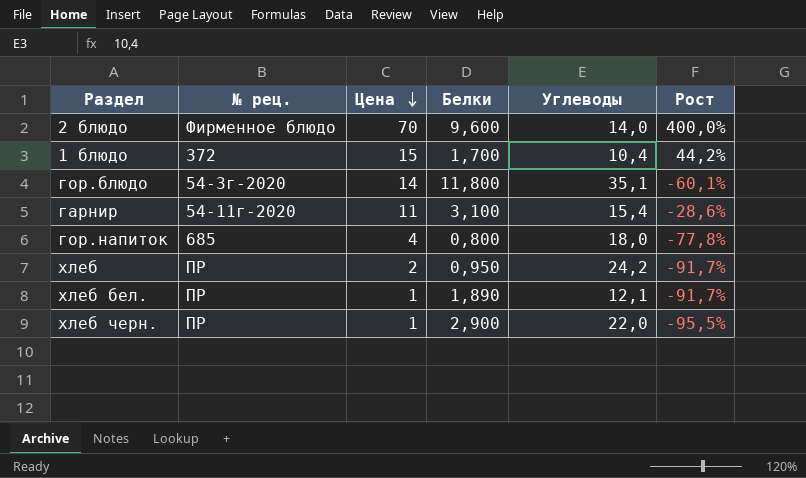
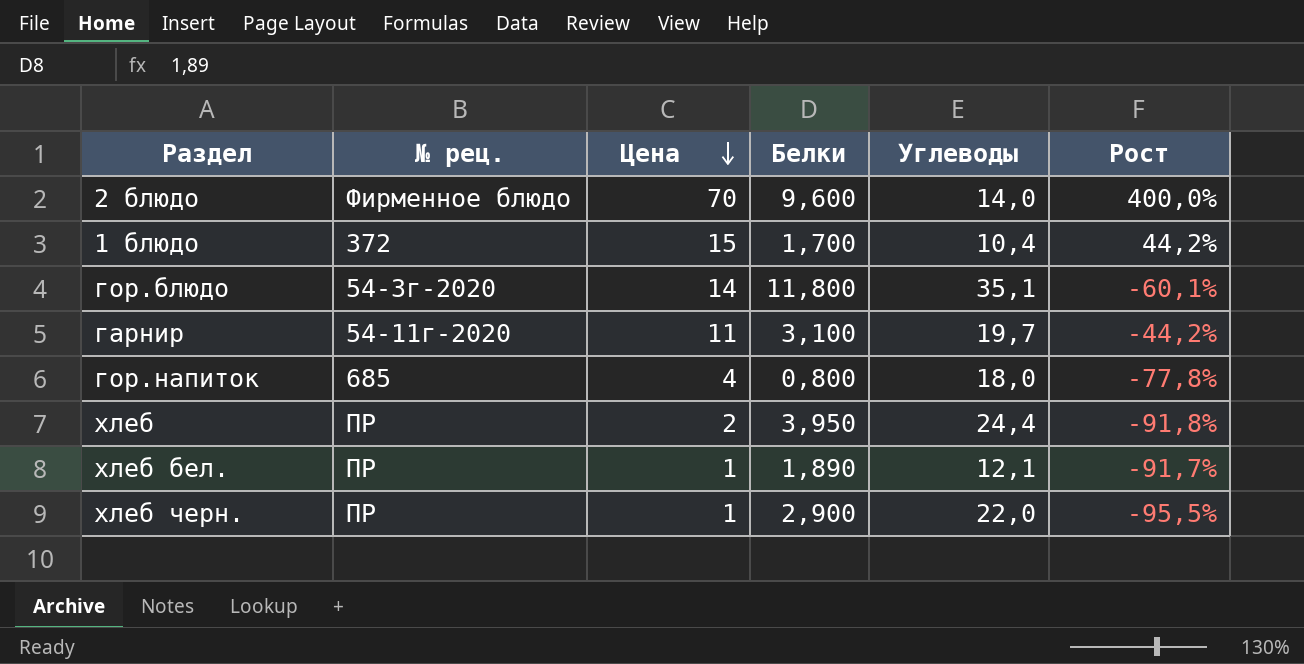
гарнир | Углеводы: 15,4 -> 19,7
гарнир | Рост: -28,6% -> -44,2%
хлеб | Белки: 0,950 -> 3,950
хлеб | Углеводы: 24,2 -> 24,4
хлеб | Рост: -91,7% -> -91,8%

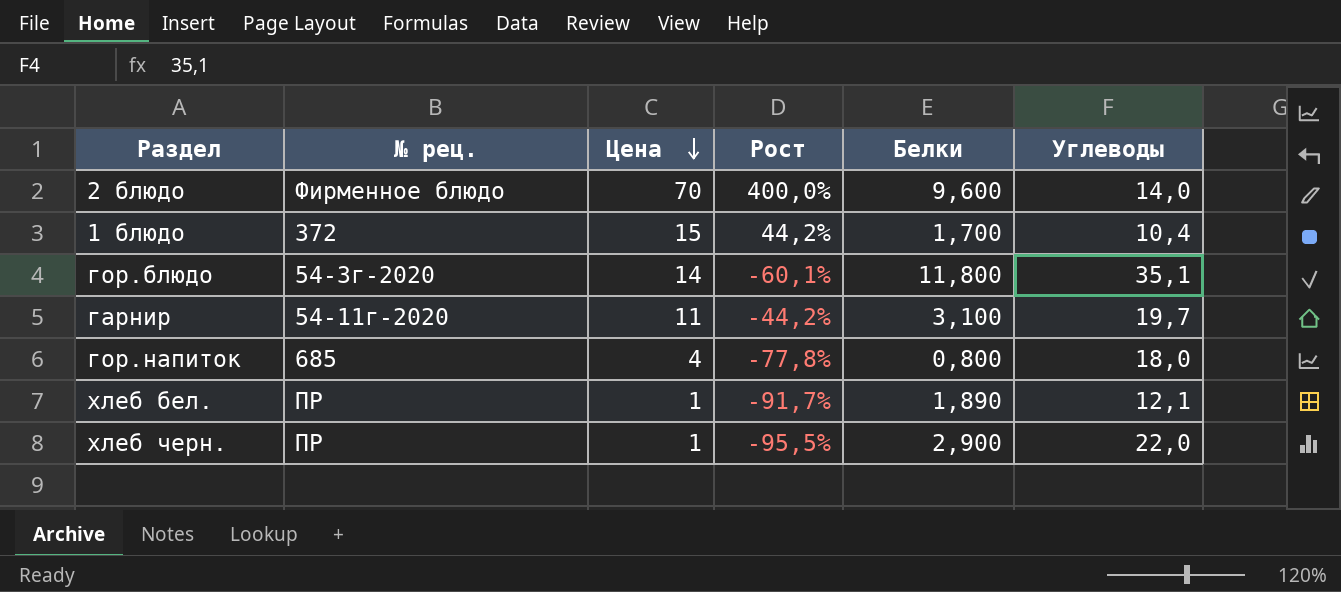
column Рост | position: 6 -> 4
row хлеб: ПР | 2 | 3,950 | 24,4 | -91,8% -> none

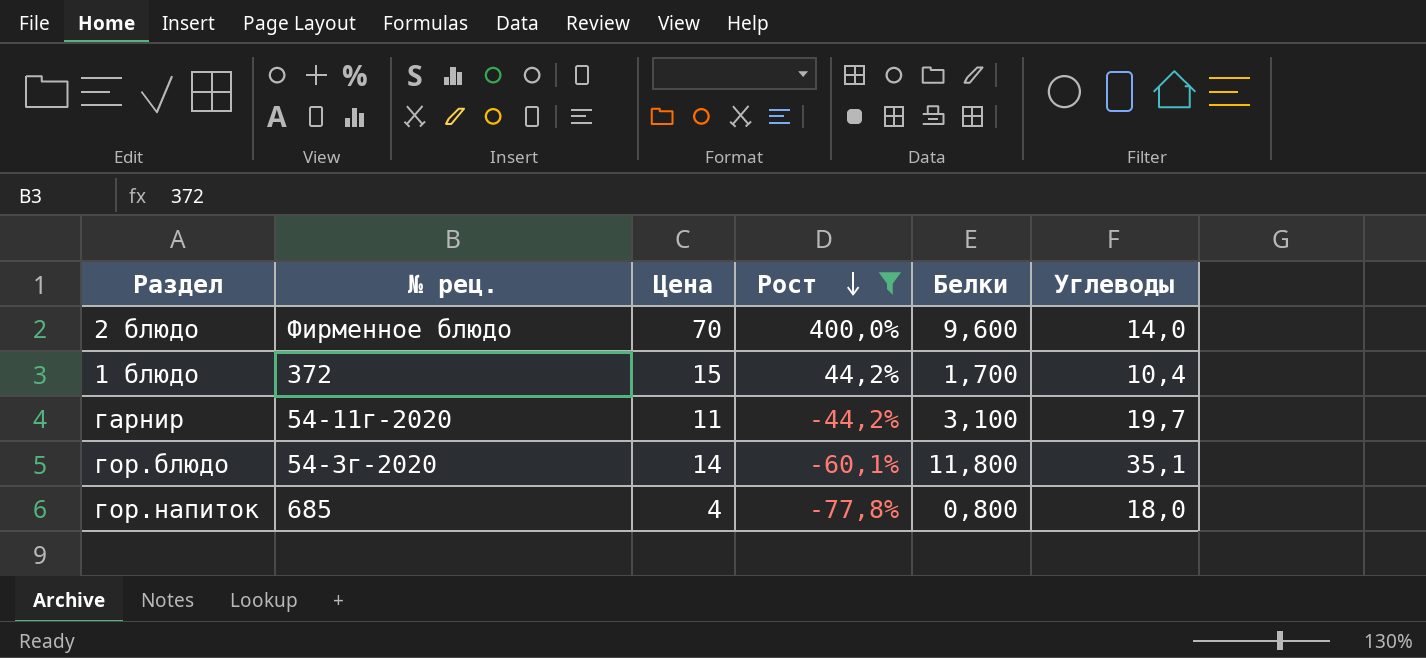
filter: none -> Рост >= -77,8%
row order: Цена descending -> Рост descending

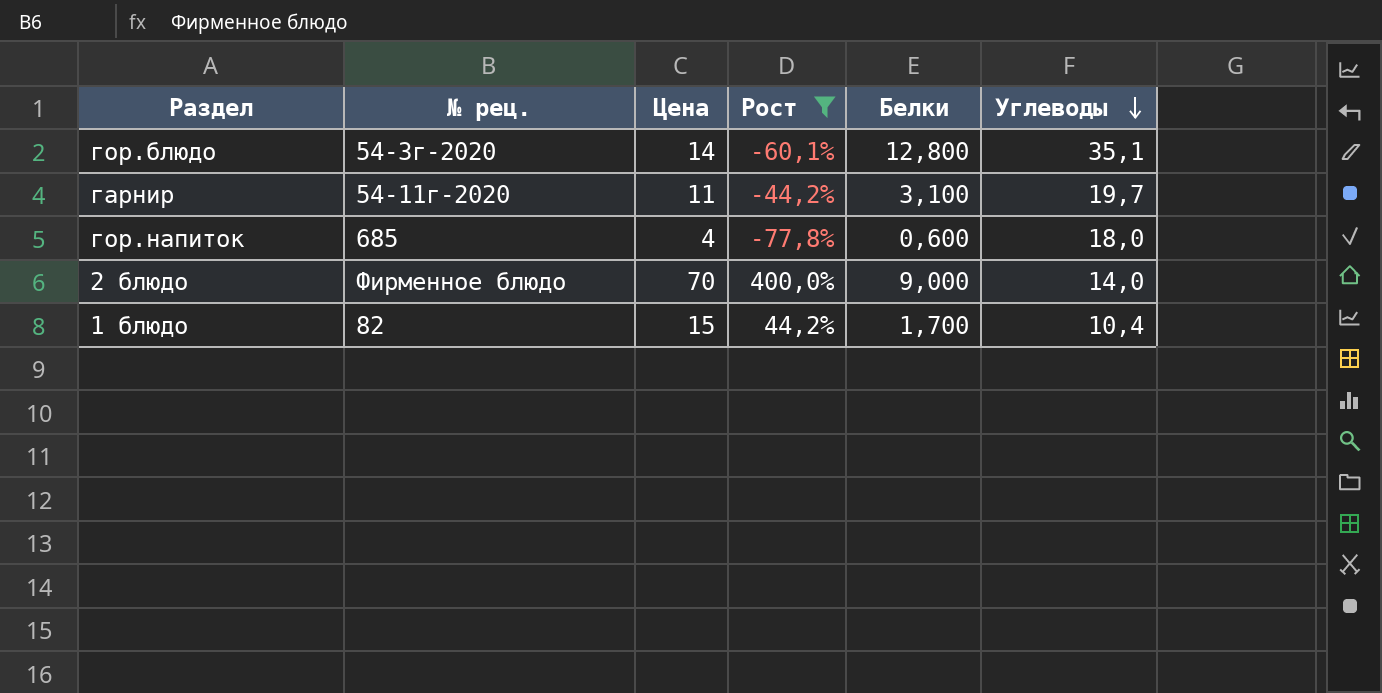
row order: Рост descending -> Углеводы descending
гор.блюдо | Белки: 11,800 -> 12,800
гор.напиток | Белки: 0,800 -> 0,600
2 блюдо | Белки: 9,600 -> 9,000
1 блюдо | № рец.: 372 -> 82

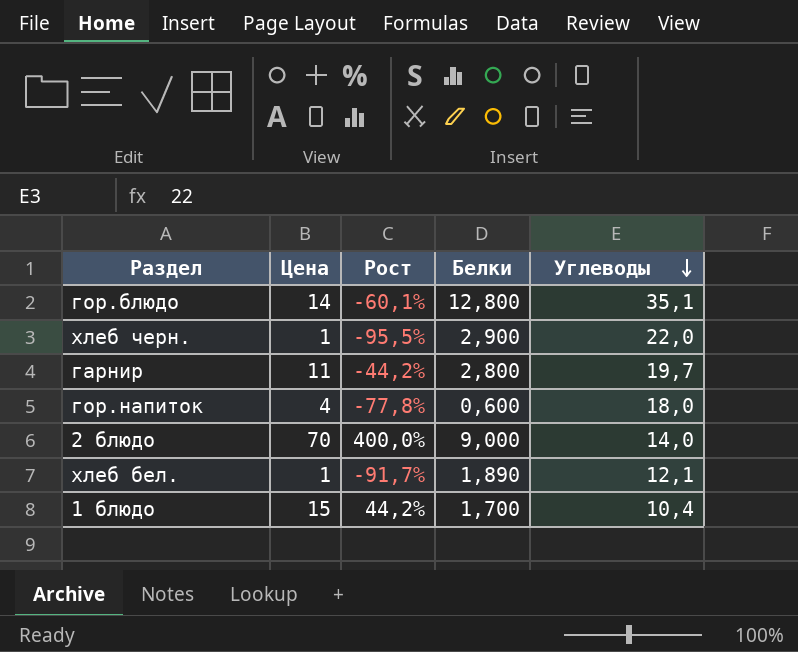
filter: Рост >= -77,8% -> none
column № рец. | position: 2 -> none
гарнир | Белки: 3,100 -> 2,800

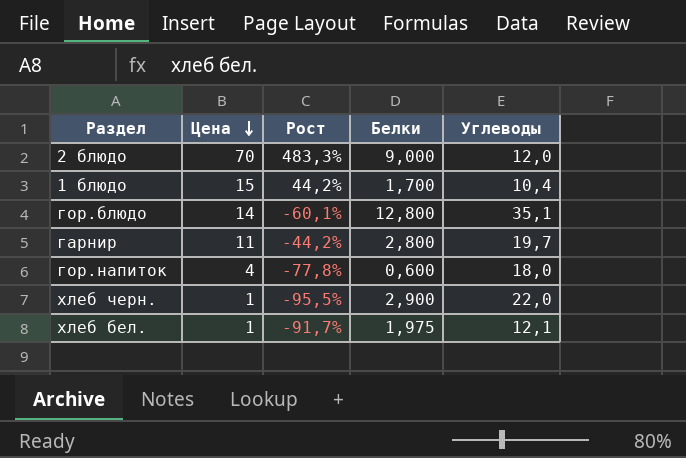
row order: Углеводы descending -> Цена descending
2 блюдо | Рост: 400,0% -> 483,3%
2 блюдо | Углеводы: 14,0 -> 12,0
хлеб бел. | Белки: 1,890 -> 1,975

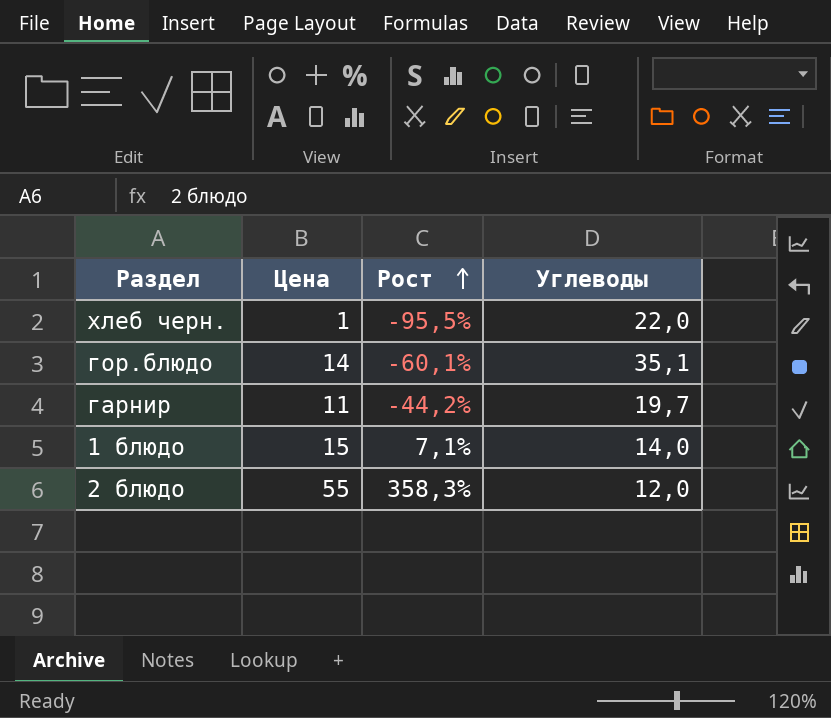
row order: Цена descending -> Рост ascending
column Белки | position: 4 -> none
row гор.напиток: 4 | -77,8% | 0,600 | 18,0 -> none
row хлеб бел.: 1 | -91,7% | 1,975 | 12,1 -> none
1 блюдо | Рост: 44,2% -> 7,1%
1 блюдо | Углеводы: 10,4 -> 14,0
2 блюдо | Цена: 70 -> 55
2 блюдо | Рост: 483,3% -> 358,3%

